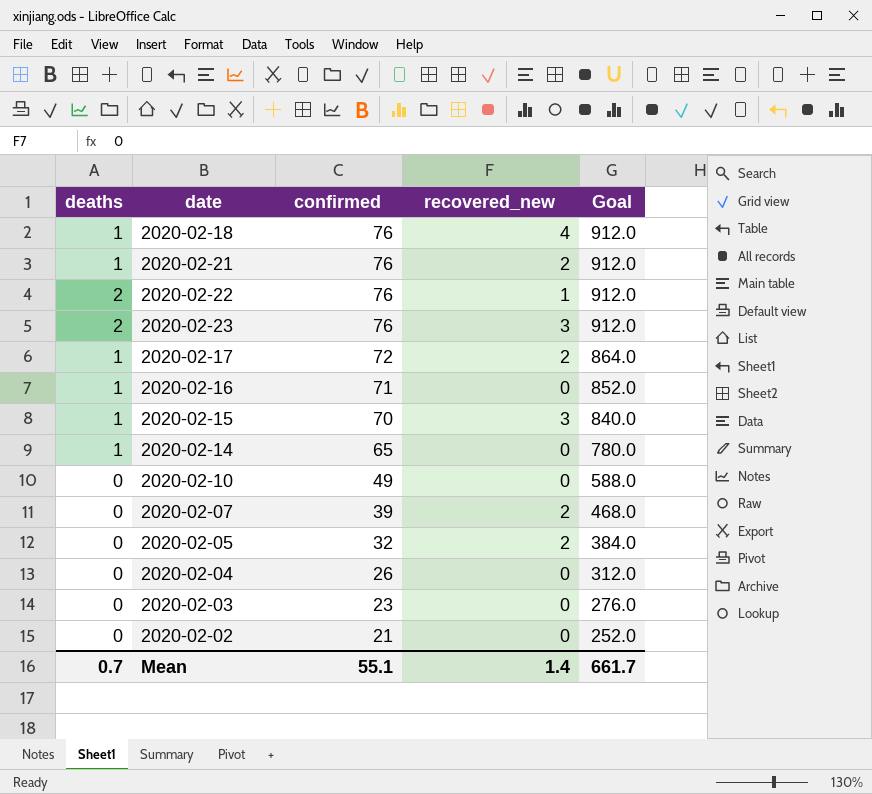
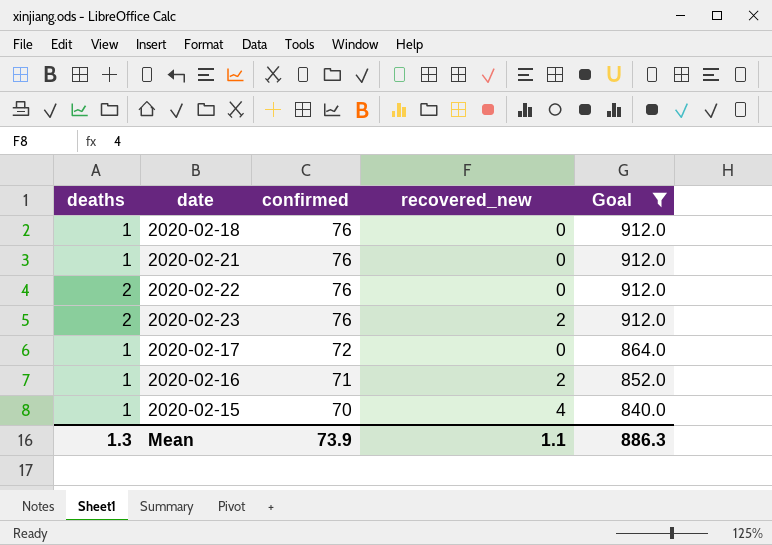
filter: none -> Goal >= 840.0
2020-02-18 | recovered_new: 4 -> 0
2020-02-21 | recovered_new: 2 -> 0
2020-02-22 | recovered_new: 1 -> 0
2020-02-23 | recovered_new: 3 -> 2
2020-02-17 | recovered_new: 2 -> 0
2020-02-16 | recovered_new: 0 -> 2
2020-02-15 | recovered_new: 3 -> 4
Mean | deaths: 0.7 -> 1.3
Mean | confirmed: 55.1 -> 73.9
Mean | recovered_new: 1.4 -> 1.1
Mean | Goal: 661.7 -> 886.3

